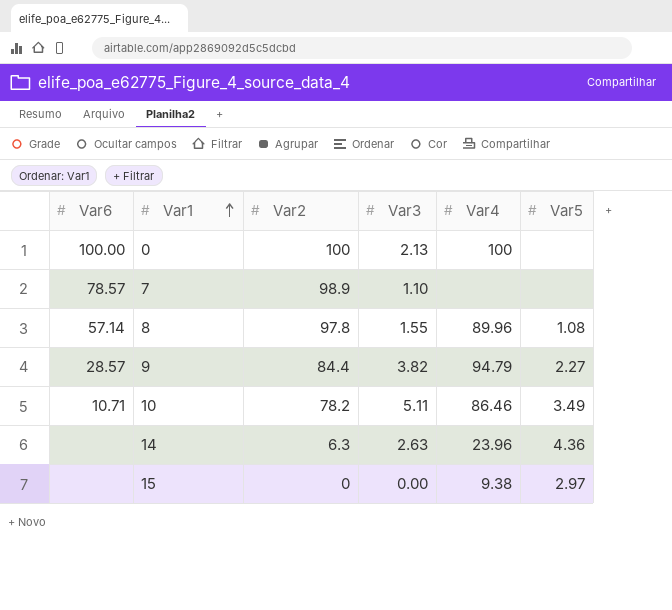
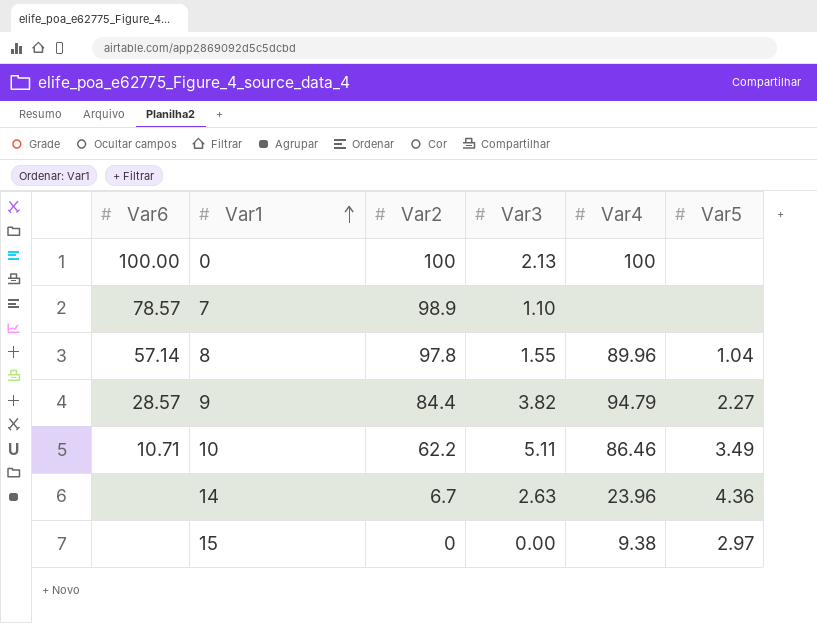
8 | Var5: 1.08 -> 1.04
10 | Var2: 78.2 -> 62.2
14 | Var2: 6.3 -> 6.7

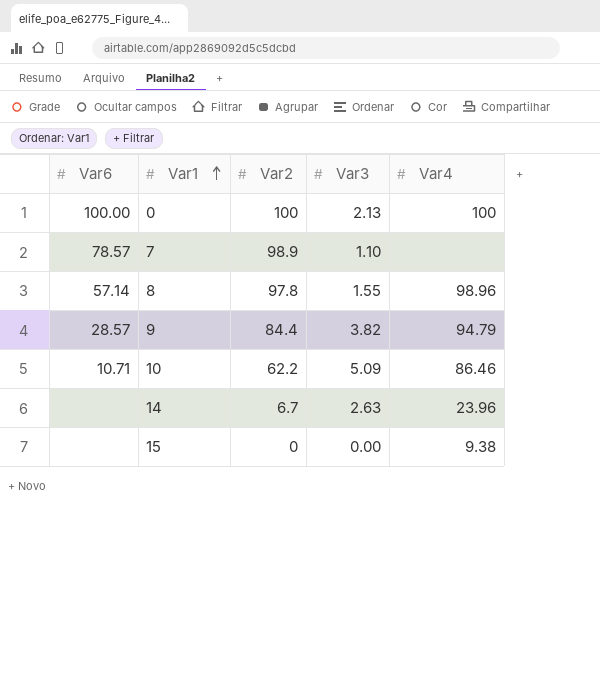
column Var5 | position: 6 -> none
8 | Var4: 89.96 -> 98.96
10 | Var3: 5.11 -> 5.09

